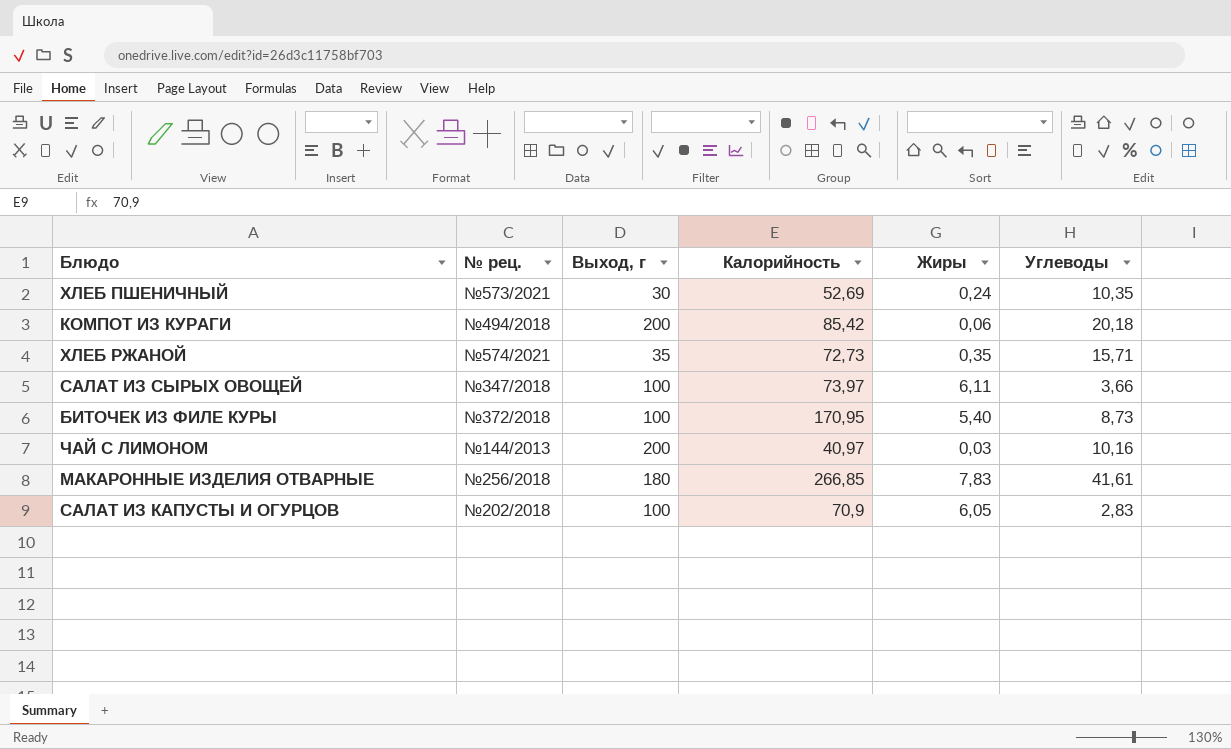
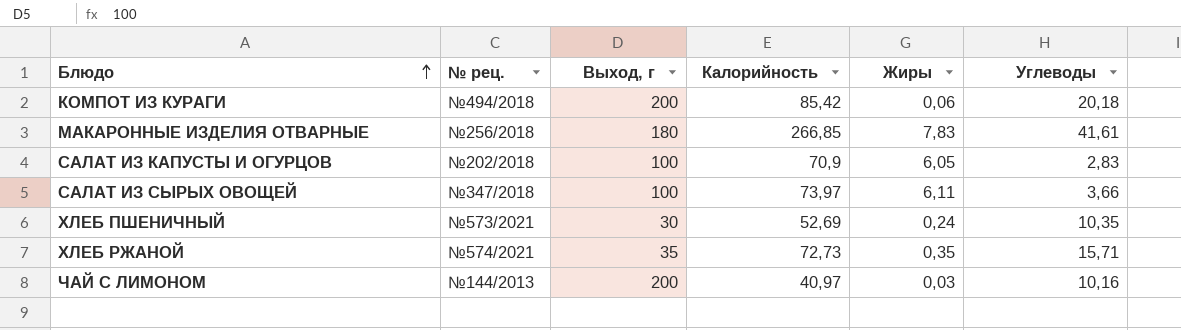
row order: none -> Блюдо ascending
row БИТОЧЕК ИЗ ФИЛЕ КУРЫ: №372/2018 | 100 | 170,95 | 5,40 | 8,73 -> none

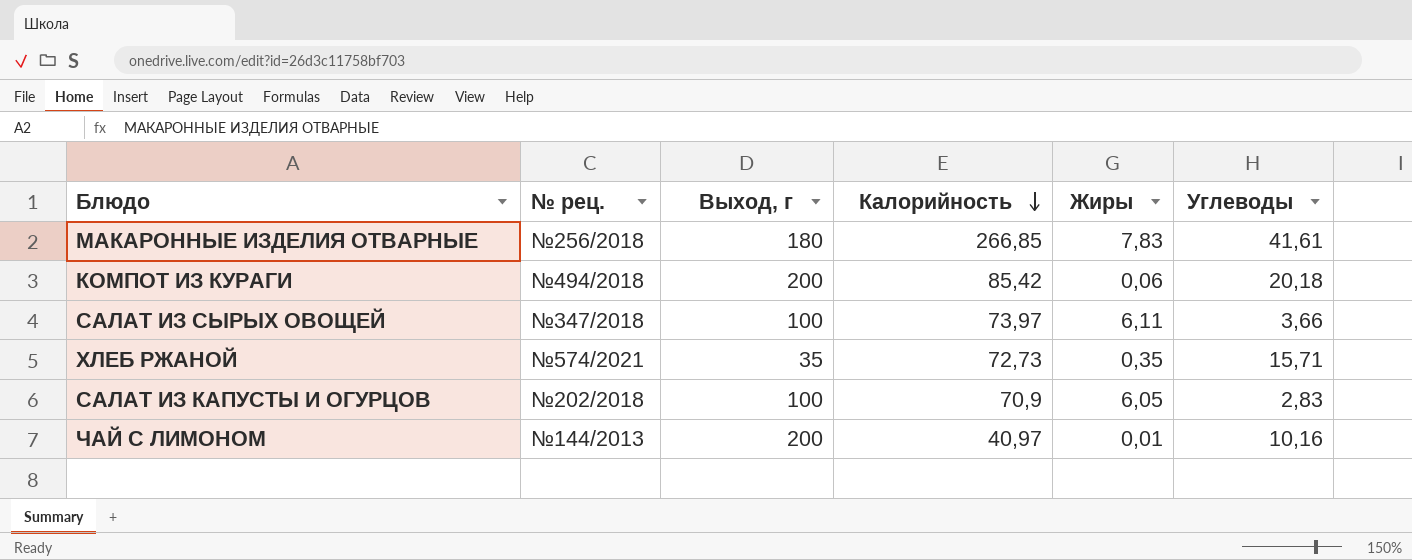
row order: Блюдо ascending -> Калорийность descending
row ХЛЕБ ПШЕНИЧНЫЙ: №573/2021 | 30 | 52,69 | 0,24 | 10,35 -> none
ЧАЙ С ЛИМОНОМ | Жиры: 0,03 -> 0,01

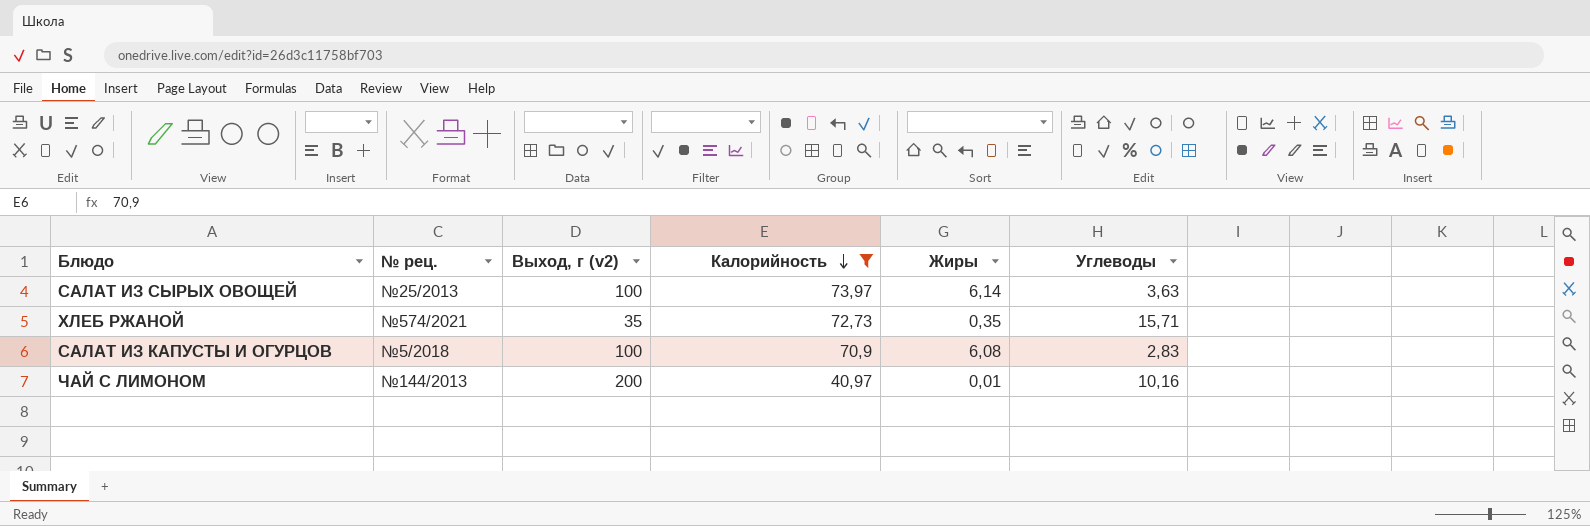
filter: none -> Калорийность <= 73,97
column name: Выход, г -> Выход, г (v2)
САЛАТ ИЗ СЫРЫХ ОВОЩЕЙ | № рец.: №347/2018 -> №25/2013
САЛАТ ИЗ СЫРЫХ ОВОЩЕЙ | Жиры: 6,11 -> 6,14
САЛАТ ИЗ СЫРЫХ ОВОЩЕЙ | Углеводы: 3,66 -> 3,63
САЛАТ ИЗ КАПУСТЫ И ОГУРЦОВ | № рец.: №202/2018 -> №5/2018
САЛАТ ИЗ КАПУСТЫ И ОГУРЦОВ | Жиры: 6,05 -> 6,08

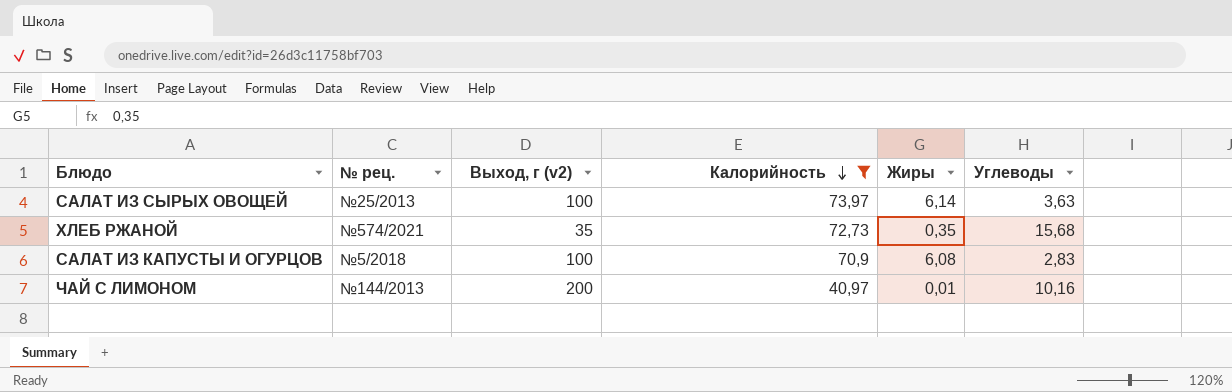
ХЛЕБ РЖАНОЙ | Углеводы: 15,71 -> 15,68

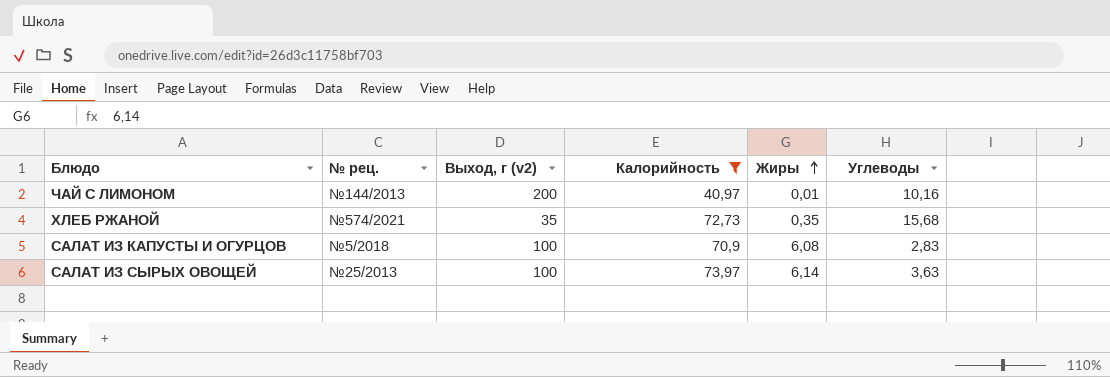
row order: Калорийность descending -> Жиры ascending

